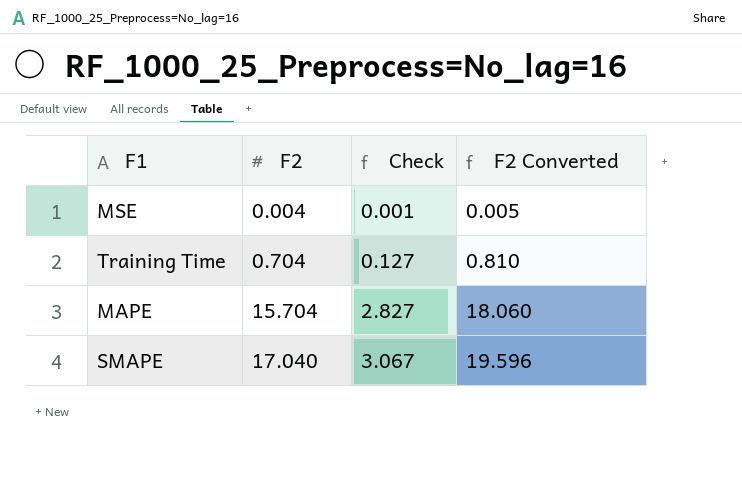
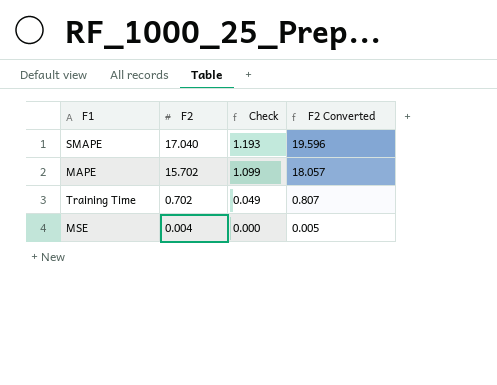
row order: F2 ascending -> F2 descending
column Check | formula: [F2] * 0.18 -> [F2] * 0.07
MAPE | F2: 15.704 -> 15.702
MAPE | F2 Converted: 18.060 -> 18.057
Training Time | F2: 0.704 -> 0.702
Training Time | F2 Converted: 0.810 -> 0.807

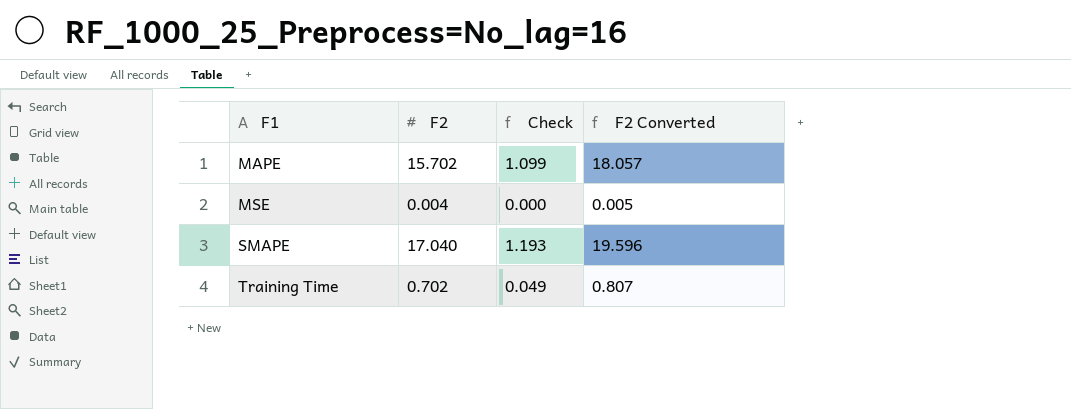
row order: F2 descending -> F1 ascending

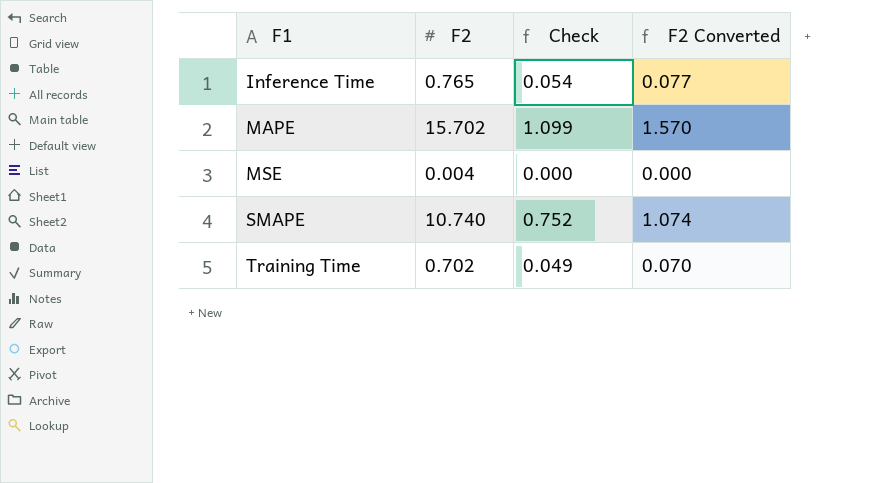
column F2 Converted | formula: [F2] * 1.15 -> [F2] * 0.1
row Inference Time: none -> 0.765 | 0.054 | 0.077
SMAPE | F2: 17.040 -> 10.740
SMAPE | Check: 1.193 -> 0.752

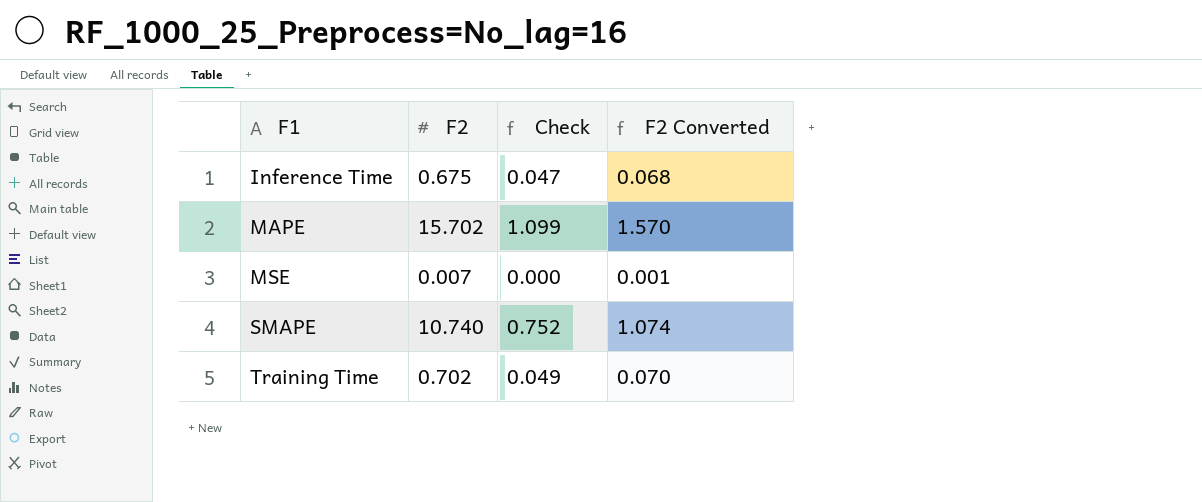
Inference Time | F2: 0.765 -> 0.675
Inference Time | Check: 0.054 -> 0.047
Inference Time | F2 Converted: 0.077 -> 0.068
MSE | F2: 0.004 -> 0.007
MSE | F2 Converted: 0.000 -> 0.001

